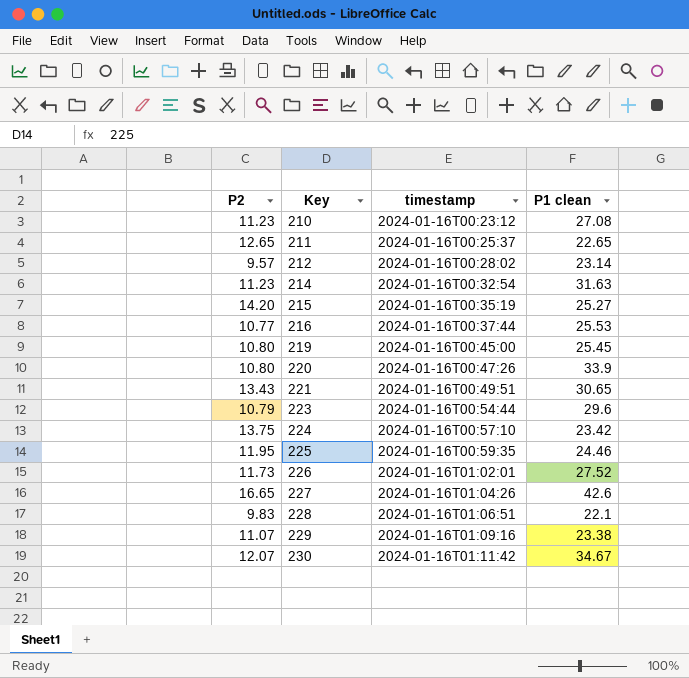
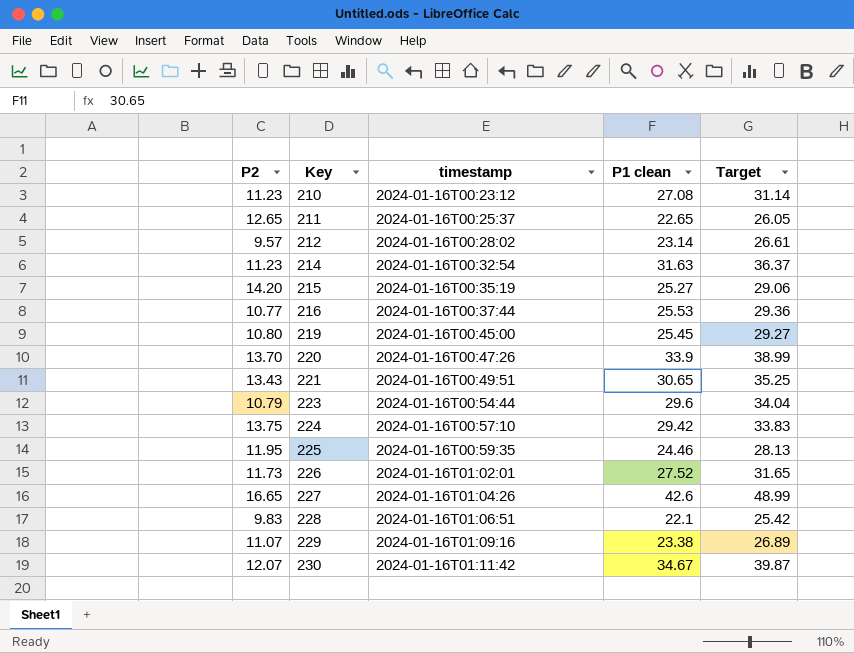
column Target | formula: none -> [P1 clean] * 1.15
220 | P2: 10.80 -> 13.70
224 | P1 clean: 23.42 -> 29.42

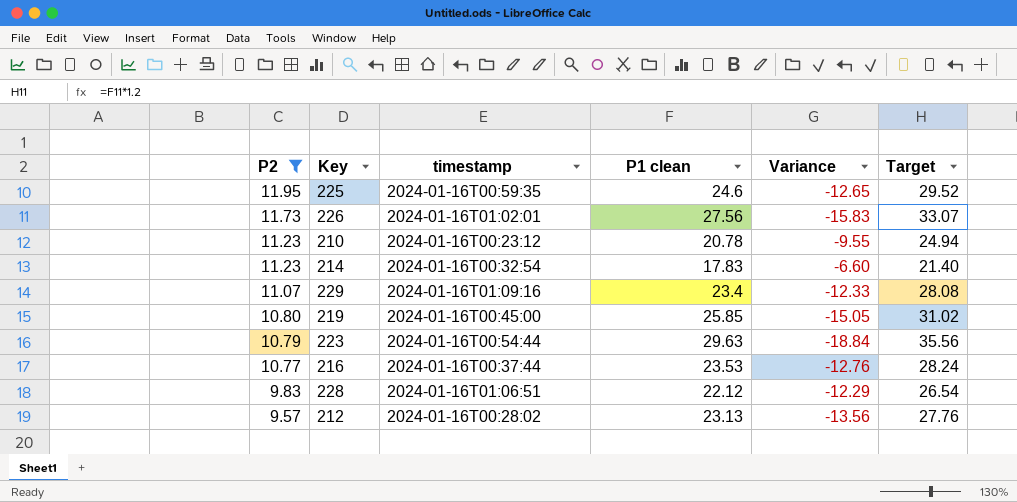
filter: none -> P2 <= 11.95
row order: Key ascending -> P2 descending
column Variance | formula: none -> [P2] - [P1 clean]
column Target | formula: [P1 clean] * 1.15 -> [P1 clean] * 1.2
225 | P1 clean: 24.46 -> 24.6
226 | P1 clean: 27.52 -> 27.56
210 | P1 clean: 27.08 -> 20.78
214 | P1 clean: 31.63 -> 17.83
229 | P1 clean: 23.38 -> 23.4
219 | P1 clean: 25.45 -> 25.85
223 | P1 clean: 29.6 -> 29.63
216 | P1 clean: 25.53 -> 23.53
228 | P1 clean: 22.1 -> 22.12
212 | P1 clean: 23.14 -> 23.13

